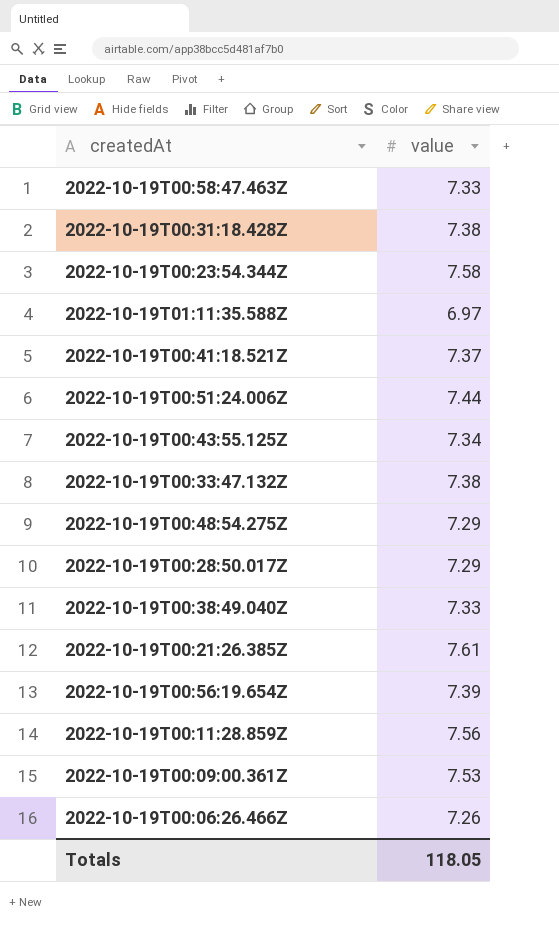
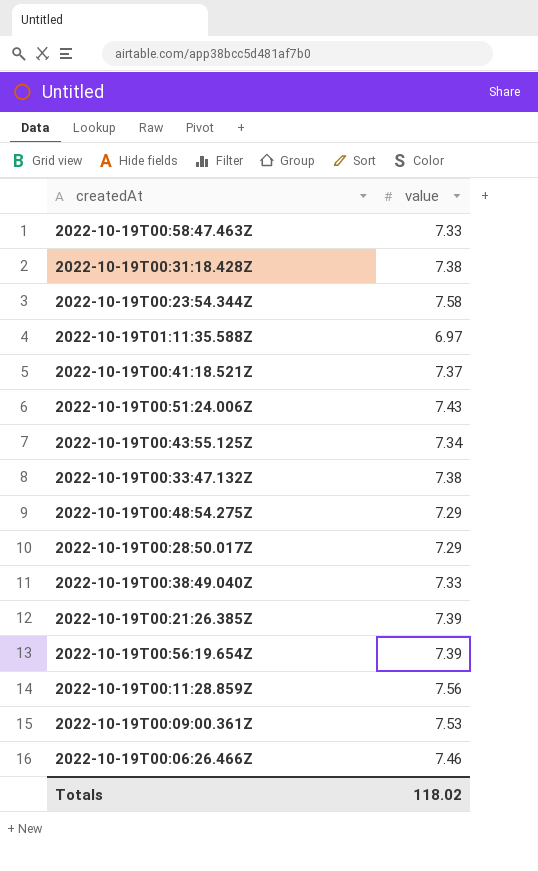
2022-10-19T00:51:24.006Z | value: 7.44 -> 7.43
2022-10-19T00:21:26.385Z | value: 7.61 -> 7.39
2022-10-19T00:06:26.466Z | value: 7.26 -> 7.46
Totals | value: 118.05 -> 118.02

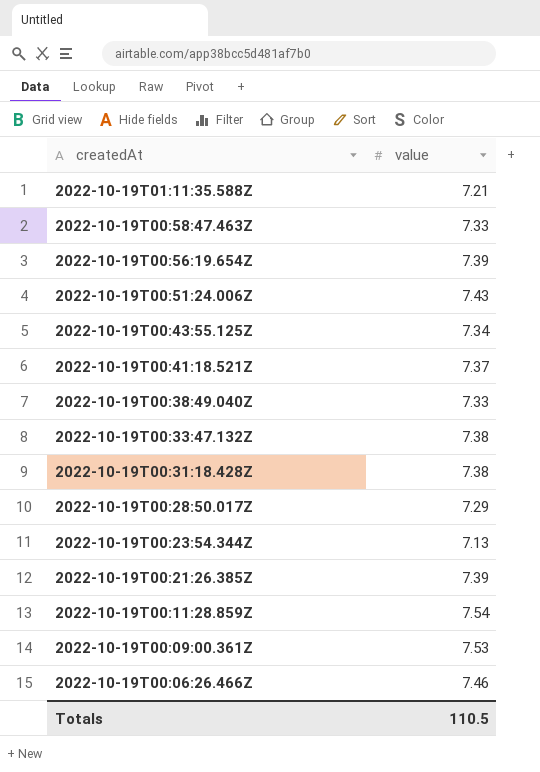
row order: none -> createdAt descending
row 2022-10-19T00:48:54.275Z: 7.29 -> none
2022-10-19T01:11:35.588Z | value: 6.97 -> 7.21
2022-10-19T00:23:54.344Z | value: 7.58 -> 7.13
2022-10-19T00:11:28.859Z | value: 7.56 -> 7.54
Totals | value: 118.02 -> 110.5

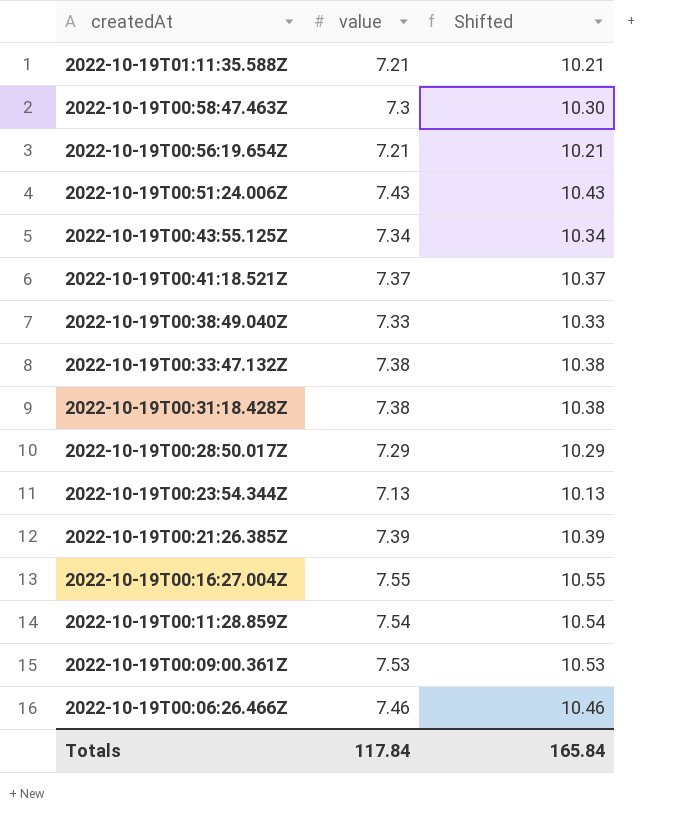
column Shifted | formula: none -> [value] + 3
2022-10-19T00:58:47.463Z | value: 7.33 -> 7.3
2022-10-19T00:56:19.654Z | value: 7.39 -> 7.21
row 2022-10-19T00:16:27.004Z: none -> 7.55 | 10.55
Totals | value: 110.5 -> 117.84

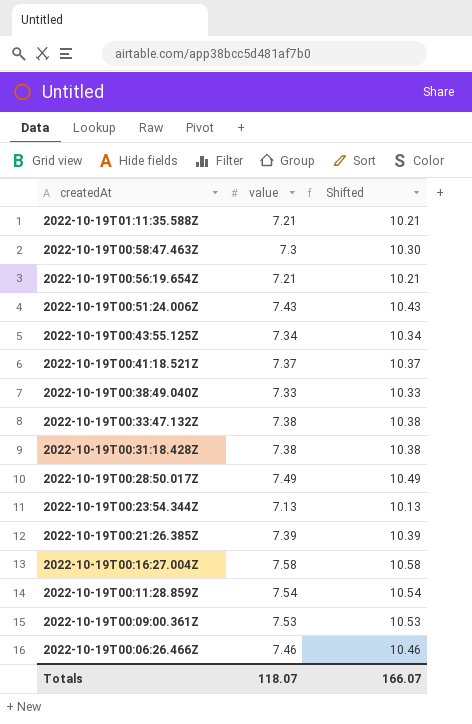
2022-10-19T00:28:50.017Z | value: 7.29 -> 7.49
2022-10-19T00:28:50.017Z | Shifted: 10.29 -> 10.49
2022-10-19T00:16:27.004Z | value: 7.55 -> 7.58
2022-10-19T00:16:27.004Z | Shifted: 10.55 -> 10.58
Totals | value: 117.84 -> 118.07
Totals | Shifted: 165.84 -> 166.07

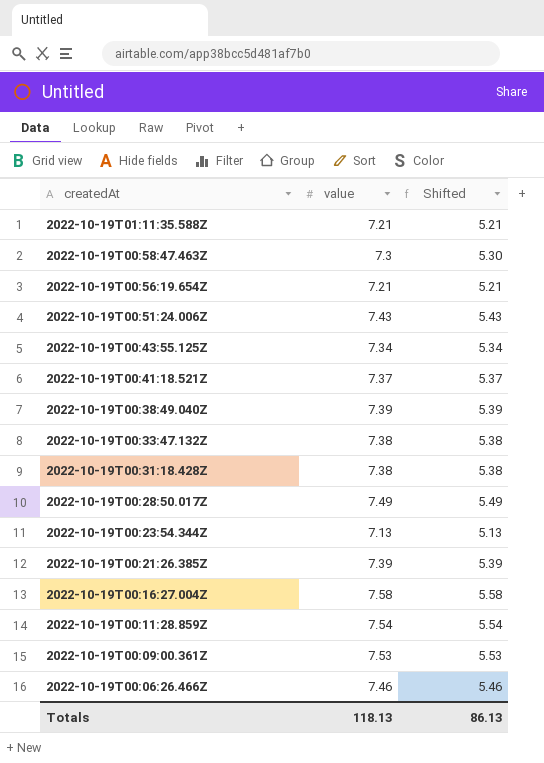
column Shifted | formula: [value] + 3 -> [value] - 2
2022-10-19T00:38:49.040Z | value: 7.33 -> 7.39
Totals | value: 118.07 -> 118.13
Totals | Shifted: 166.07 -> 86.13

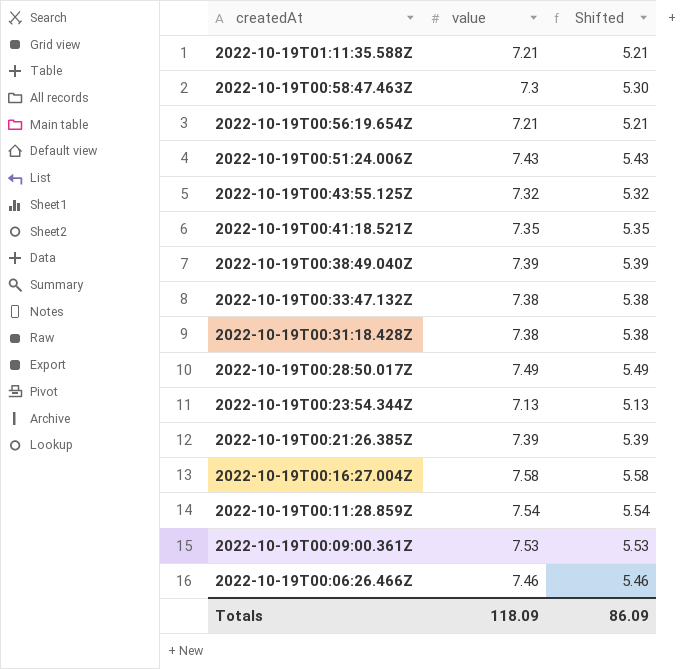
2022-10-19T00:43:55.125Z | value: 7.34 -> 7.32
2022-10-19T00:43:55.125Z | Shifted: 5.34 -> 5.32
2022-10-19T00:41:18.521Z | value: 7.37 -> 7.35
2022-10-19T00:41:18.521Z | Shifted: 5.37 -> 5.35
Totals | value: 118.13 -> 118.09
Totals | Shifted: 86.13 -> 86.09

